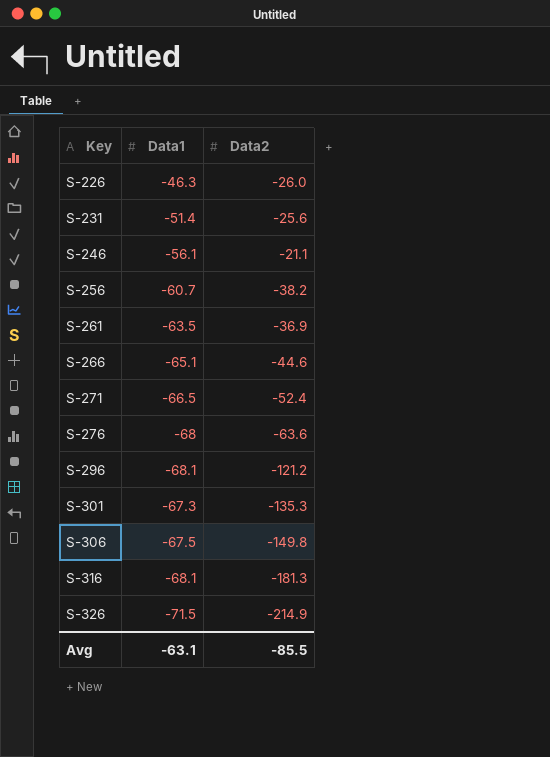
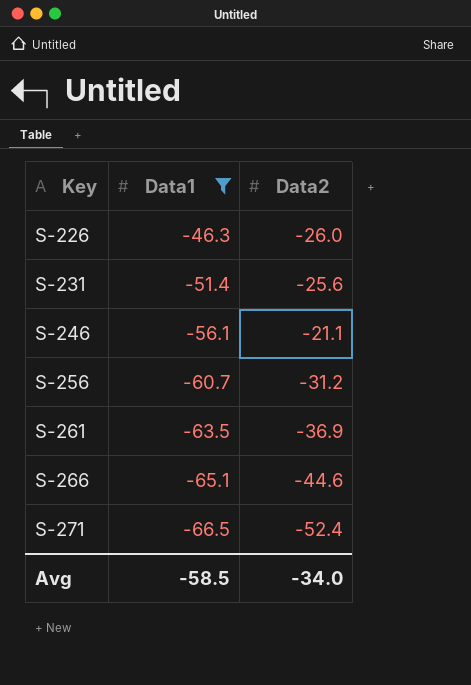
filter: none -> Data1 >= -66.5
S-256 | Data2: -38.2 -> -31.2
Avg | Data1: -63.1 -> -58.5
Avg | Data2: -85.5 -> -34.0

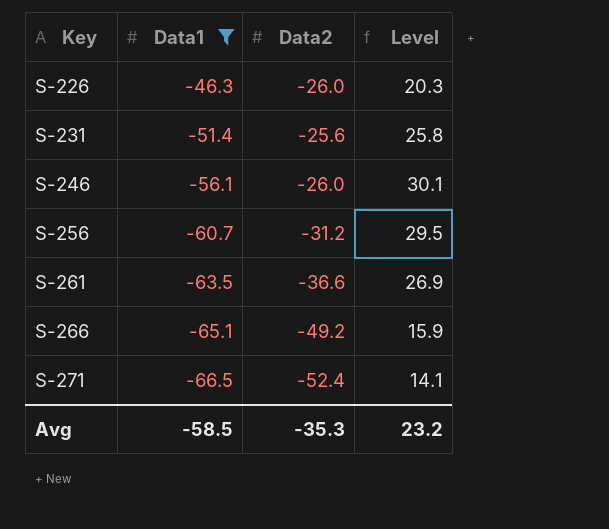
column Level | formula: none -> [Data2] - [Data1]
S-246 | Data2: -21.1 -> -26.0
S-261 | Data2: -36.9 -> -36.6
S-266 | Data2: -44.6 -> -49.2
Avg | Data2: -34.0 -> -35.3

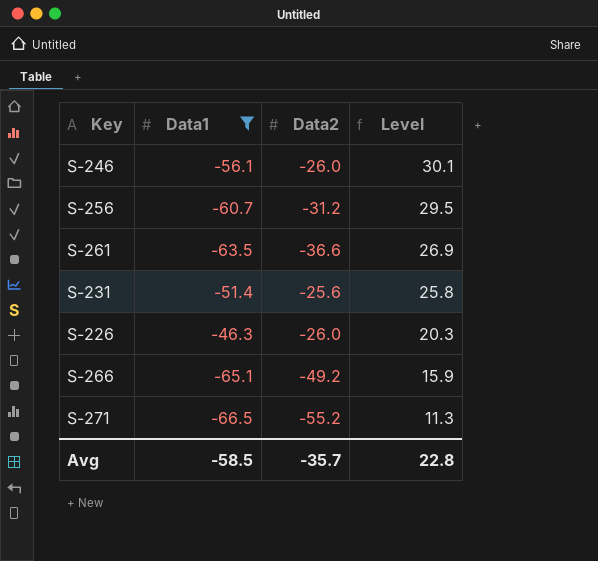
row order: Key ascending -> Level descending
S-271 | Data2: -52.4 -> -55.2
S-271 | Level: 14.1 -> 11.3
Avg | Data2: -35.3 -> -35.7
Avg | Level: 23.2 -> 22.8

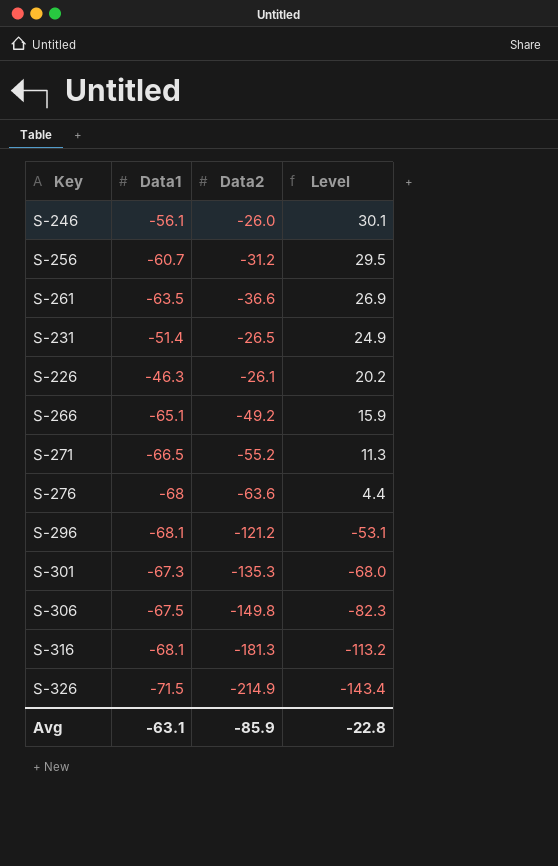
filter: Data1 >= -66.5 -> none
S-231 | Data2: -25.6 -> -26.5
S-231 | Level: 25.8 -> 24.9
S-226 | Data2: -26.0 -> -26.1
S-226 | Level: 20.3 -> 20.2
Avg | Data1: -58.5 -> -63.1
Avg | Data2: -35.7 -> -85.9
Avg | Level: 22.8 -> -22.8

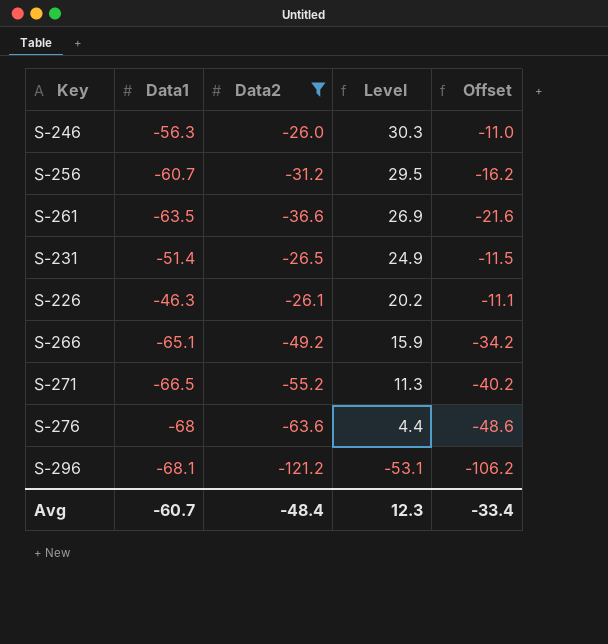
filter: none -> Data2 >= -121.2
column Offset | formula: none -> [Data2] + 15
S-246 | Data1: -56.1 -> -56.3
S-246 | Level: 30.1 -> 30.3
Avg | Data1: -63.1 -> -60.7
Avg | Data2: -85.9 -> -48.4
Avg | Level: -22.8 -> 12.3

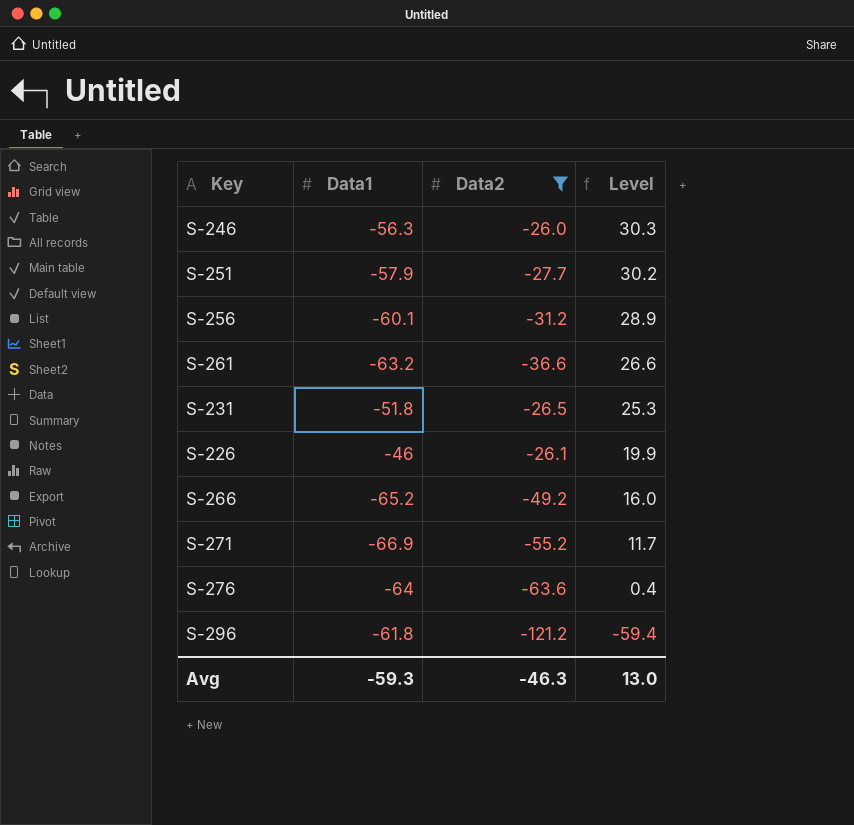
column Offset | formula: [Data2] + 15 -> none
row S-251: none -> -57.9 | -27.7 | 30.2
S-256 | Data1: -60.7 -> -60.1
S-256 | Level: 29.5 -> 28.9
S-261 | Data1: -63.5 -> -63.2
S-261 | Level: 26.9 -> 26.6
S-231 | Data1: -51.4 -> -51.8
S-231 | Level: 24.9 -> 25.3
S-226 | Data1: -46.3 -> -46
S-226 | Level: 20.2 -> 19.9
S-266 | Data1: -65.1 -> -65.2
S-266 | Level: 15.9 -> 16.0
S-271 | Data1: -66.5 -> -66.9
S-271 | Level: 11.3 -> 11.7
S-276 | Data1: -68 -> -64
S-276 | Level: 4.4 -> 0.4
S-296 | Data1: -68.1 -> -61.8
S-296 | Level: -53.1 -> -59.4
Avg | Data1: -60.7 -> -59.3
Avg | Data2: -48.4 -> -46.3
Avg | Level: 12.3 -> 13.0

